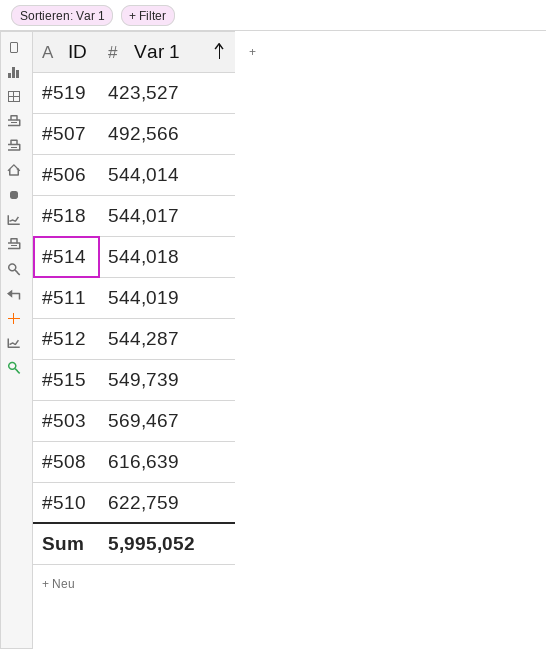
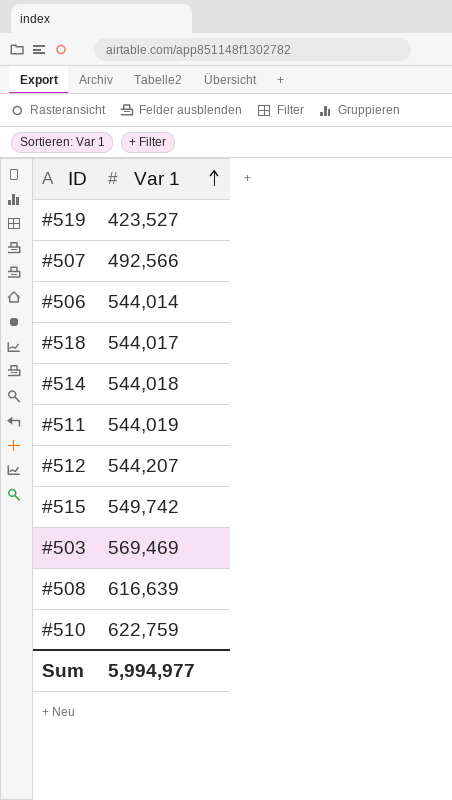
#512 | Var 1: 544,287 -> 544,207
#515 | Var 1: 549,739 -> 549,742
#503 | Var 1: 569,467 -> 569,469
Sum | Var 1: 5,995,052 -> 5,994,977

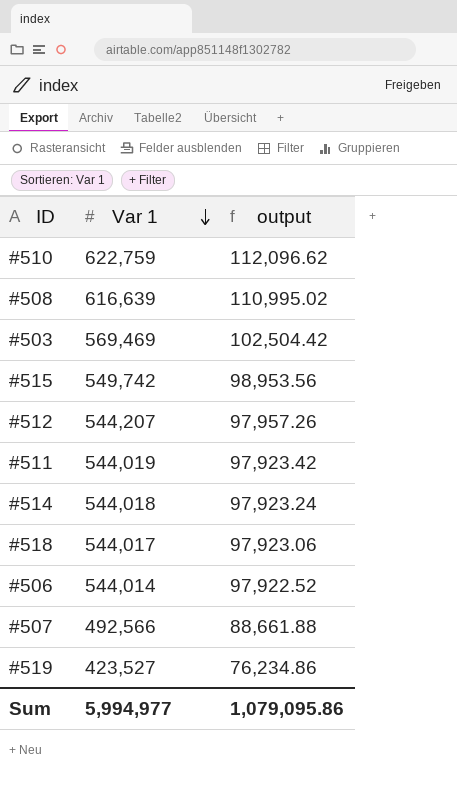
row order: Var 1 ascending -> Var 1 descending
column output | formula: none -> [Var 1] * 0.18

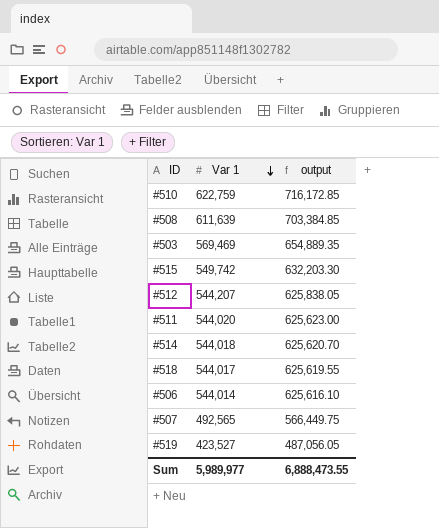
column output | formula: [Var 1] * 0.18 -> [Var 1] * 1.15
#508 | Var 1: 616,639 -> 611,639
#511 | Var 1: 544,019 -> 544,020
#507 | Var 1: 492,566 -> 492,565
Sum | Var 1: 5,994,977 -> 5,989,977
Sum | output: 1,079,095.86 -> 6,888,473.55

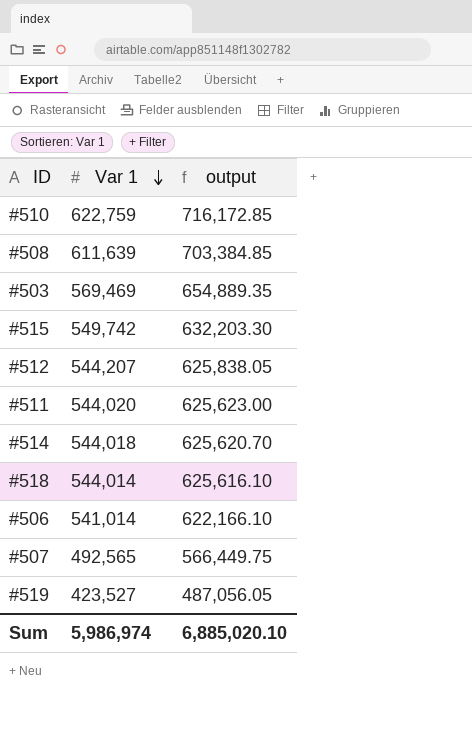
#518 | Var 1: 544,017 -> 544,014
#518 | output: 625,619.55 -> 625,616.10
#506 | Var 1: 544,014 -> 541,014
#506 | output: 625,616.10 -> 622,166.10
Sum | Var 1: 5,989,977 -> 5,986,974
Sum | output: 6,888,473.55 -> 6,885,020.10

